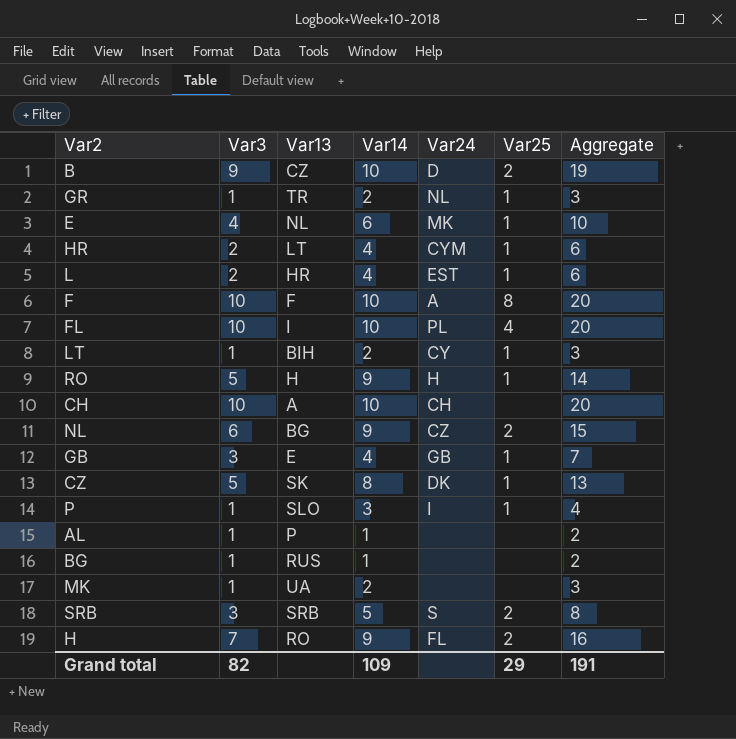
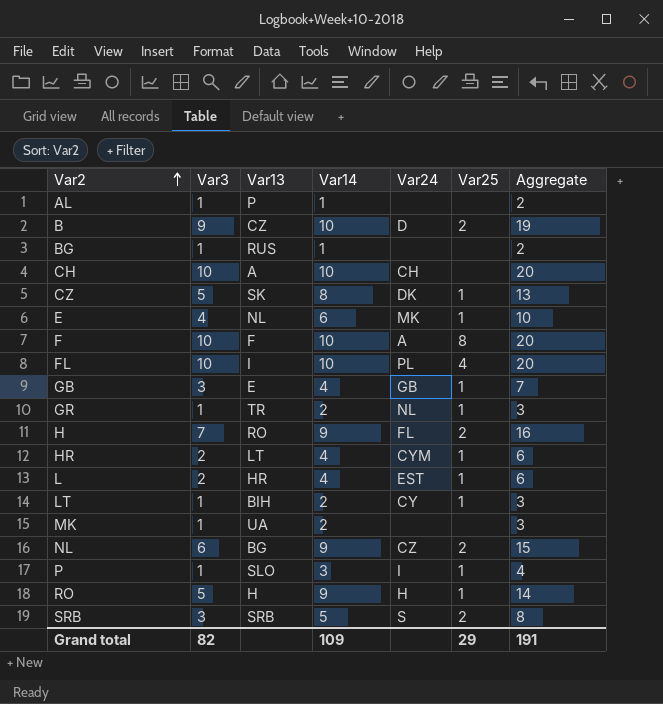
row order: none -> Var2 ascending

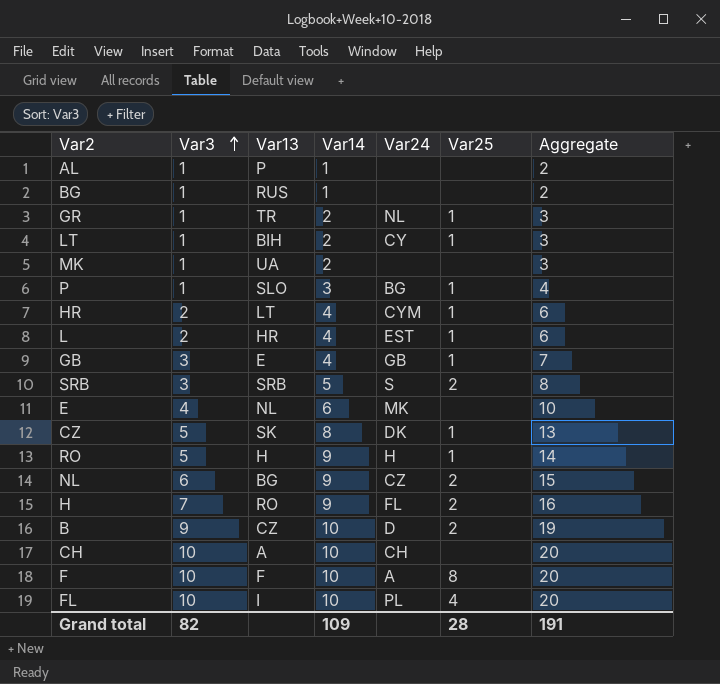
row order: Var2 ascending -> Var3 ascending
P | Var24: I -> BG
E | Var25: 1 -> none
Grand total | Var25: 29 -> 28

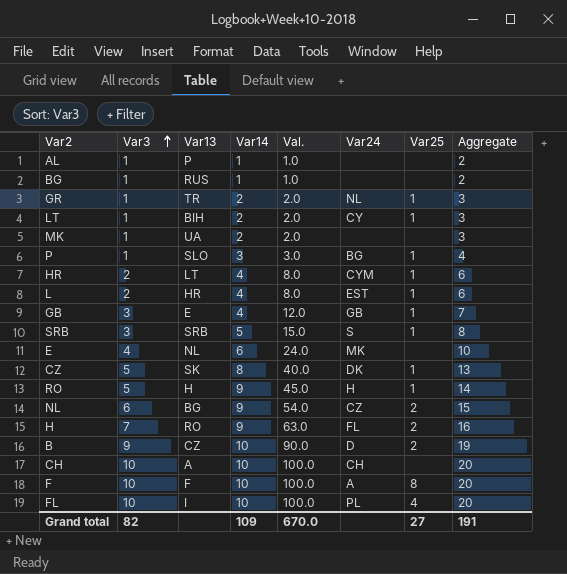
column Val. | formula: none -> [Var3] * [Var14]
SRB | Var25: 2 -> 1
Grand total | Var25: 28 -> 27

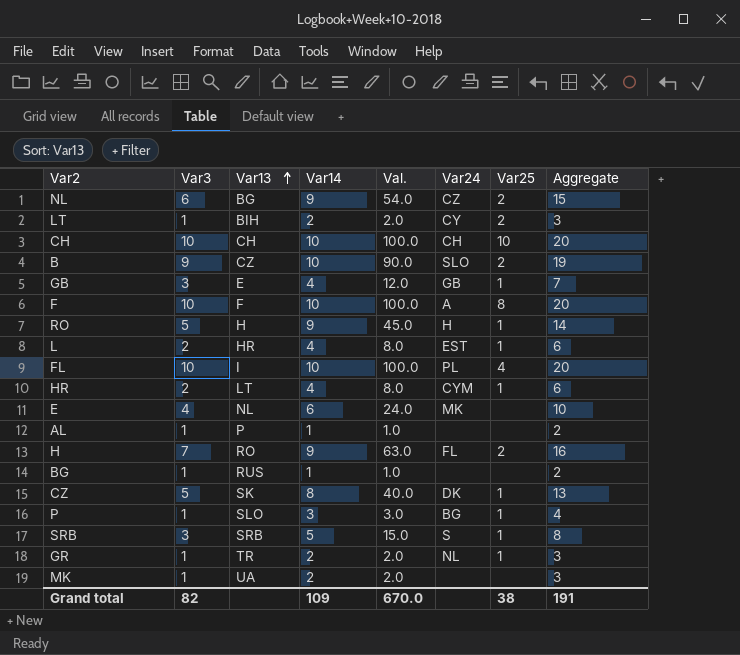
row order: Var3 ascending -> Var13 ascending
LT | Var25: 1 -> 2
CH | Var13: A -> CH
CH | Var25: none -> 10
B | Var24: D -> SLO
Grand total | Var25: 27 -> 38

